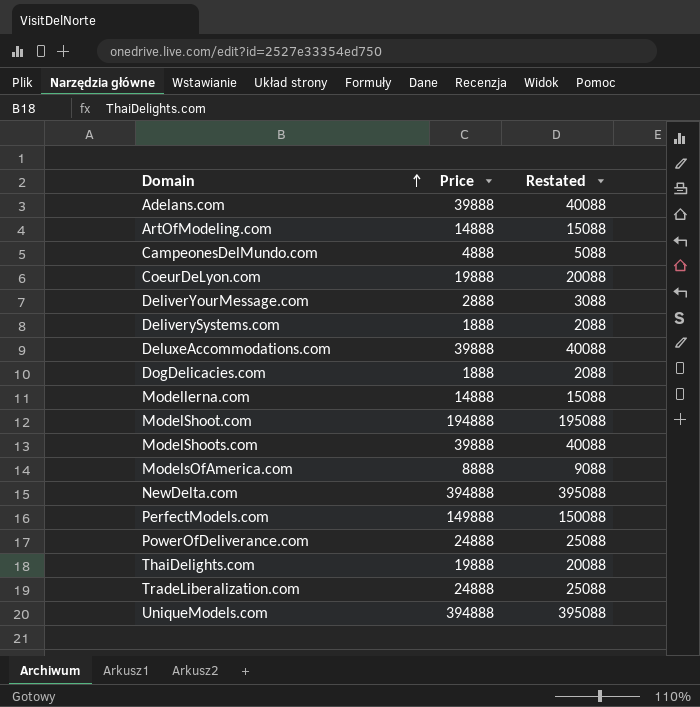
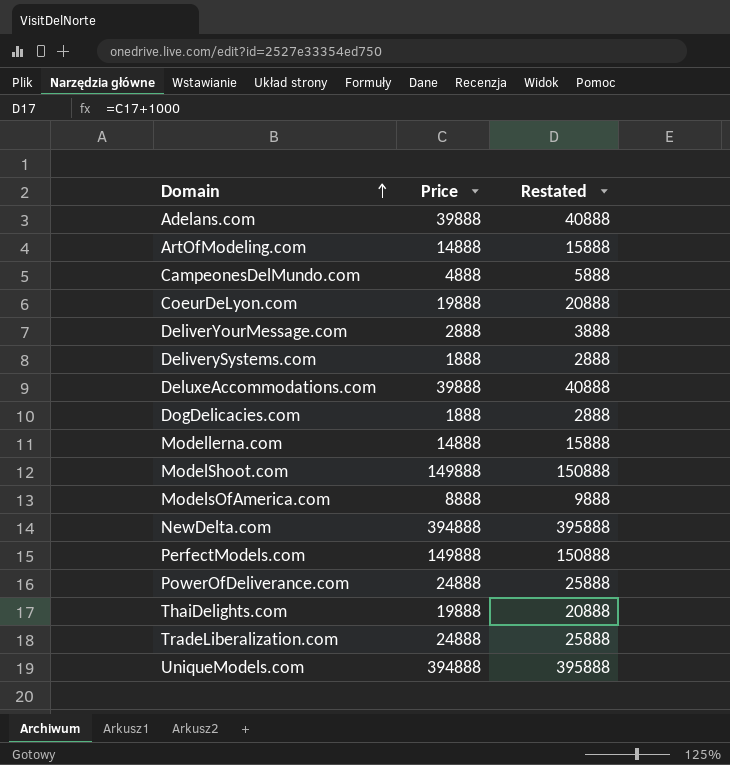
column Restated | formula: [Price] + 200 -> [Price] + 1000
row ModelShoots.com: 39888 | 40088 -> none
ModelShoot.com | Price: 194888 -> 149888

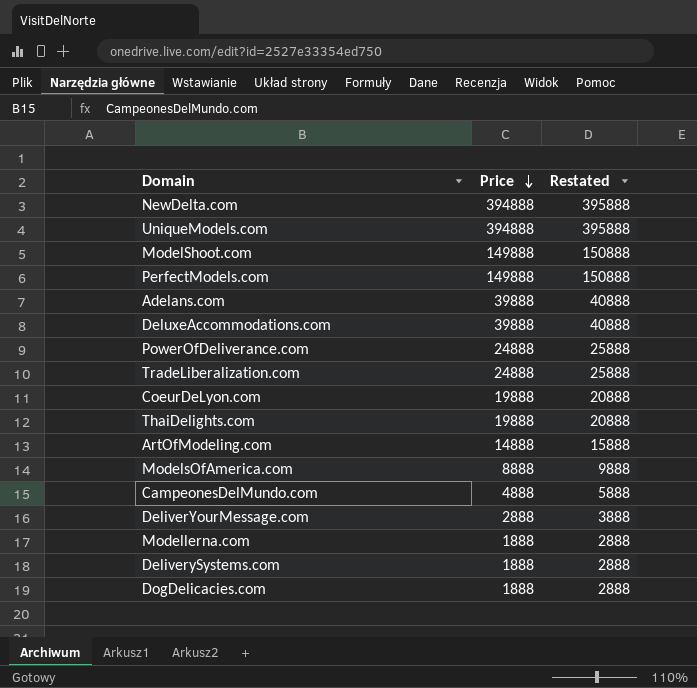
row order: Domain ascending -> Price descending
Modellerna.com | Price: 14888 -> 1888
Modellerna.com | Restated: 15888 -> 2888

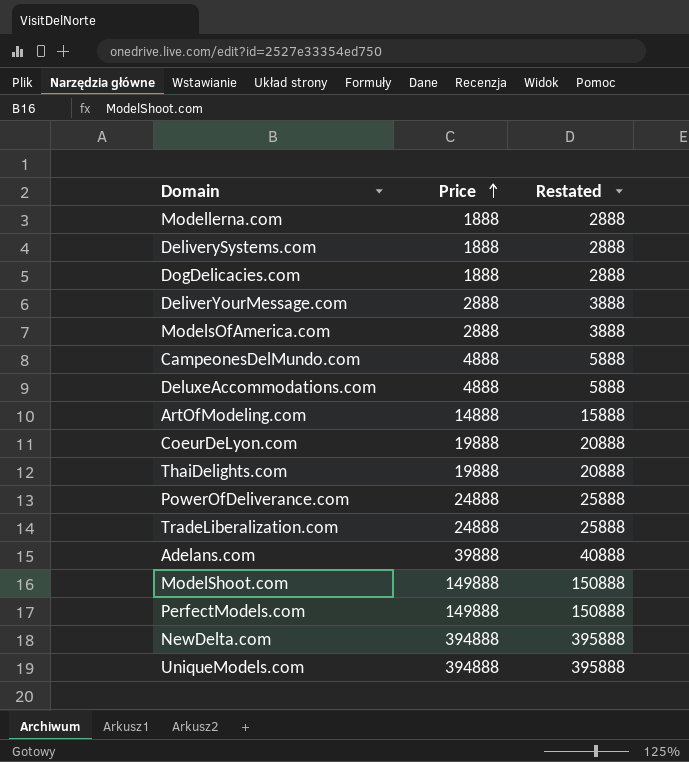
row order: Price descending -> Price ascending
ModelsOfAmerica.com | Price: 8888 -> 2888
ModelsOfAmerica.com | Restated: 9888 -> 3888
DeluxeAccommodations.com | Price: 39888 -> 4888
DeluxeAccommodations.com | Restated: 40888 -> 5888

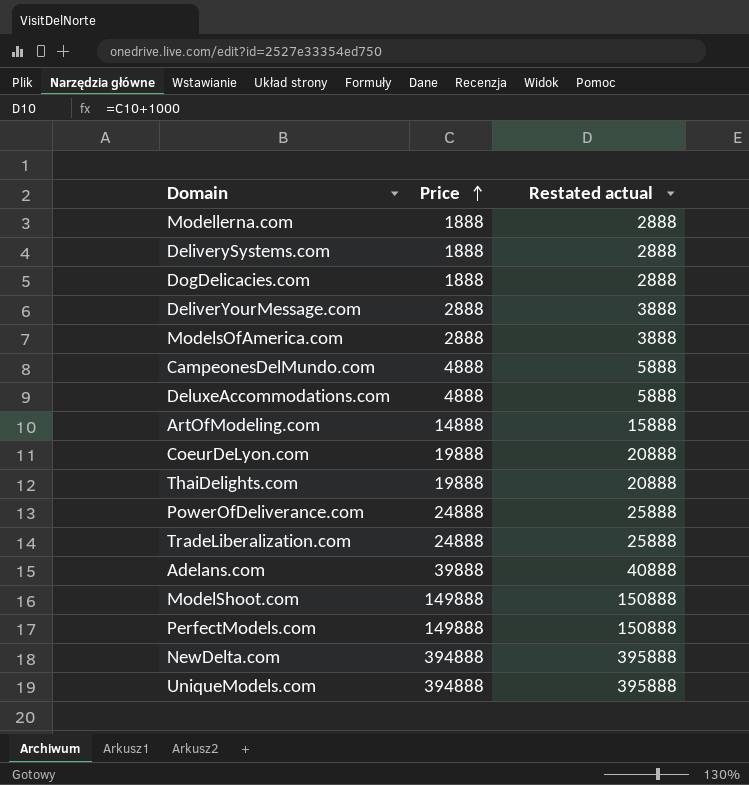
column name: Restated -> Restated actual

